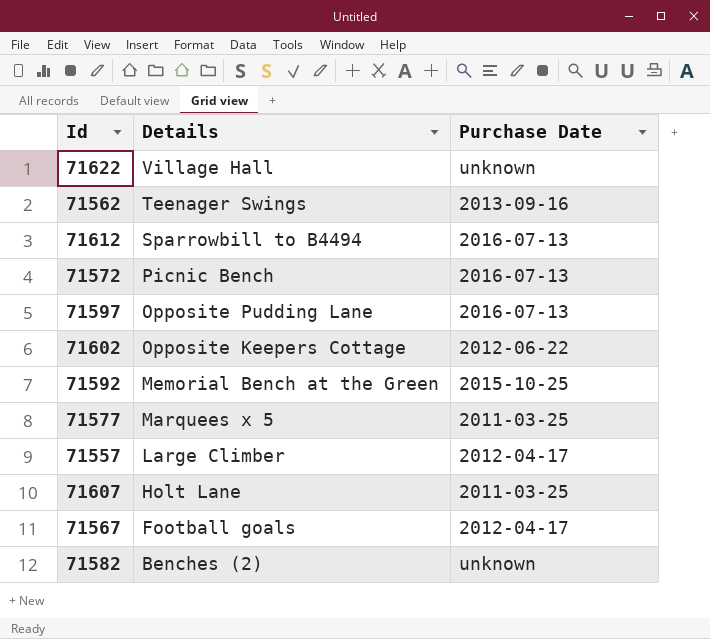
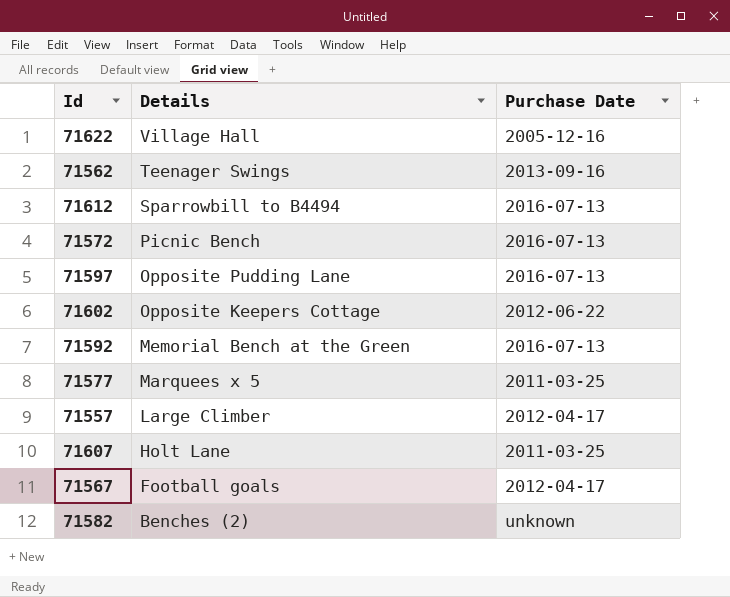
71622 | Purchase Date: unknown -> 2005-12-16
71592 | Purchase Date: 2015-10-25 -> 2016-07-13

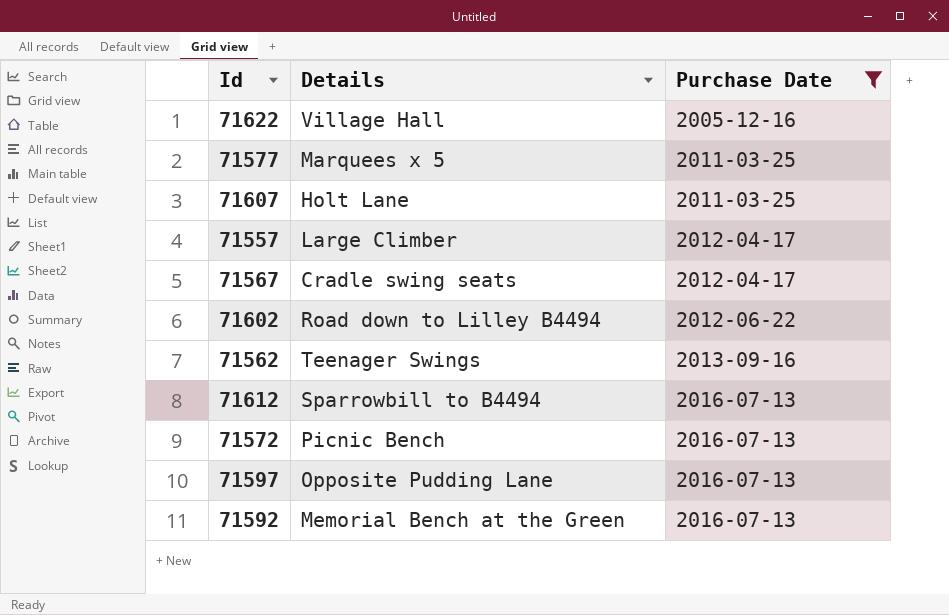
filter: none -> Purchase Date != unknown
row order: Details descending -> Purchase Date ascending
71567 | Details: Football goals -> Cradle swing seats
71602 | Details: Opposite Keepers Cottage -> Road down to Lilley B4494

